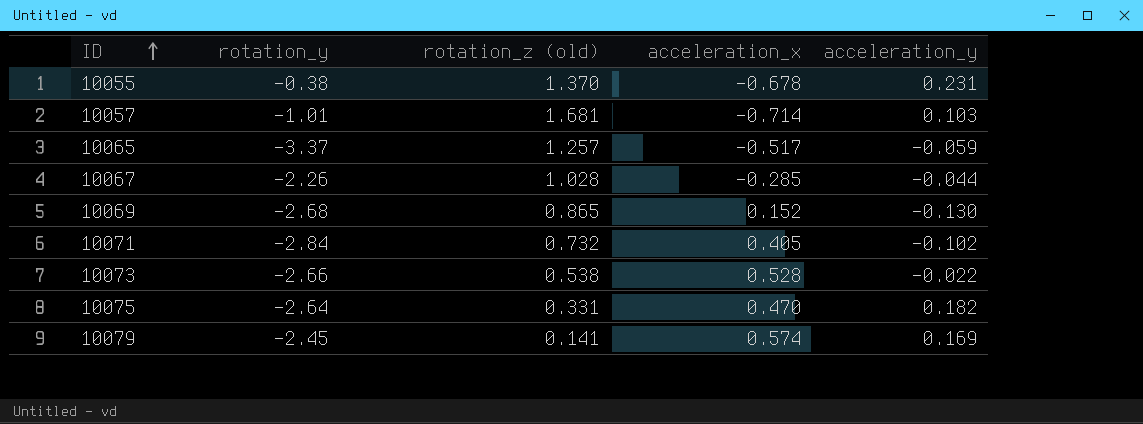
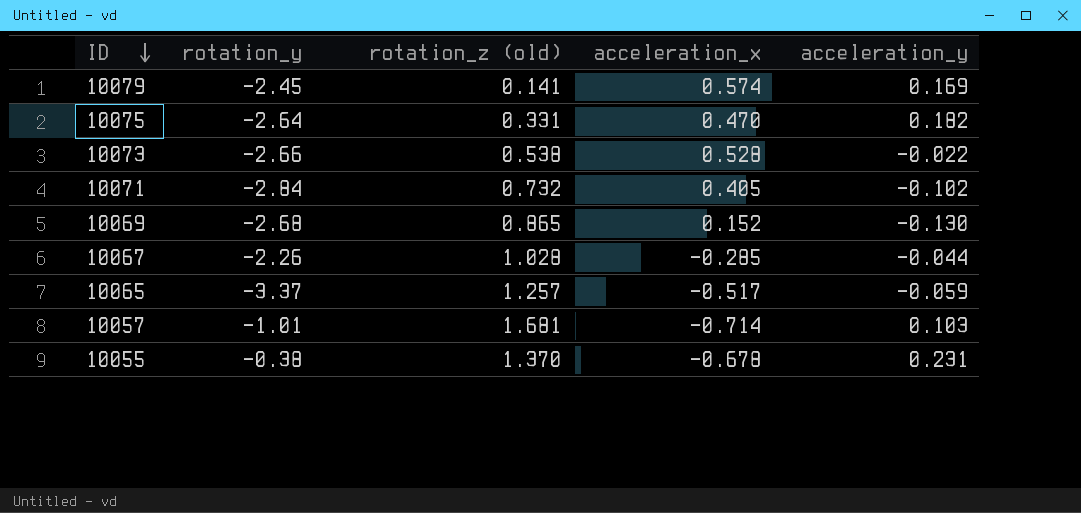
row order: ID ascending -> ID descending

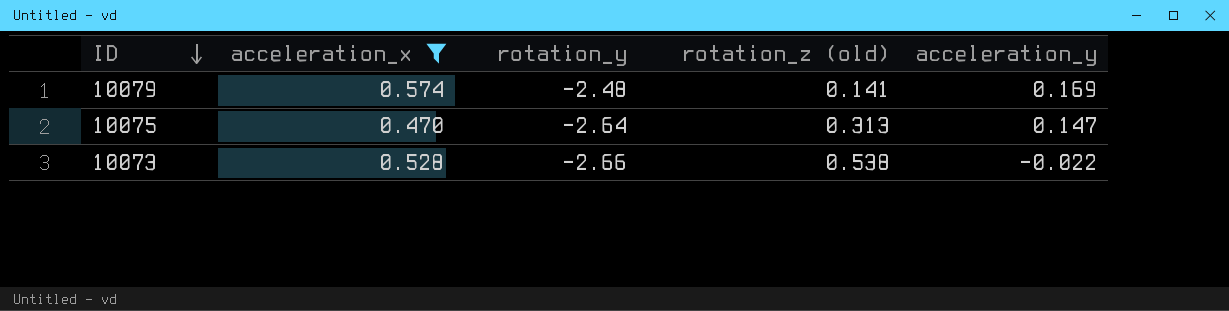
filter: none -> acceleration_x >= 0.470
column acceleration_x | position: 4 -> 2
10079 | rotation_y: -2.45 -> -2.48
10075 | rotation_z (old): 0.331 -> 0.313
10075 | acceleration_y: 0.182 -> 0.147

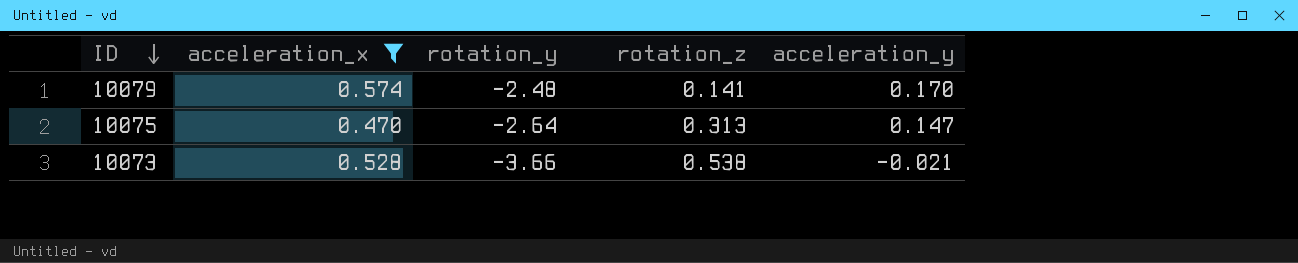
column name: rotation_z (old) -> rotation_z
10079 | acceleration_y: 0.169 -> 0.170
10073 | rotation_y: -2.66 -> -3.66
10073 | acceleration_y: -0.022 -> -0.021

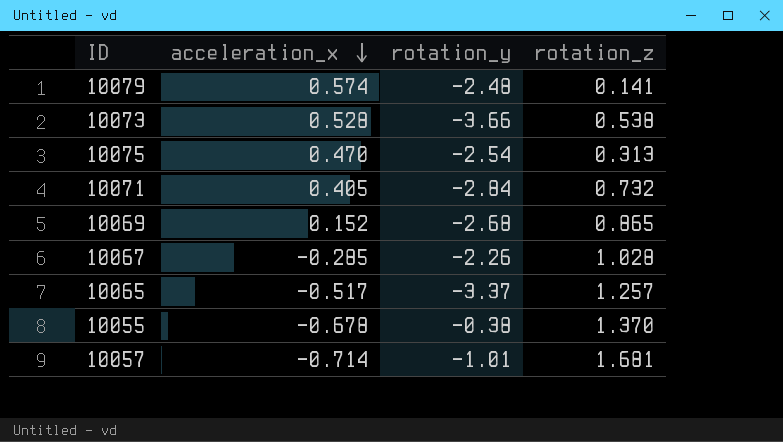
filter: acceleration_x >= 0.470 -> none
row order: ID descending -> acceleration_x descending
column acceleration_y | position: 5 -> none
10075 | rotation_y: -2.64 -> -2.54

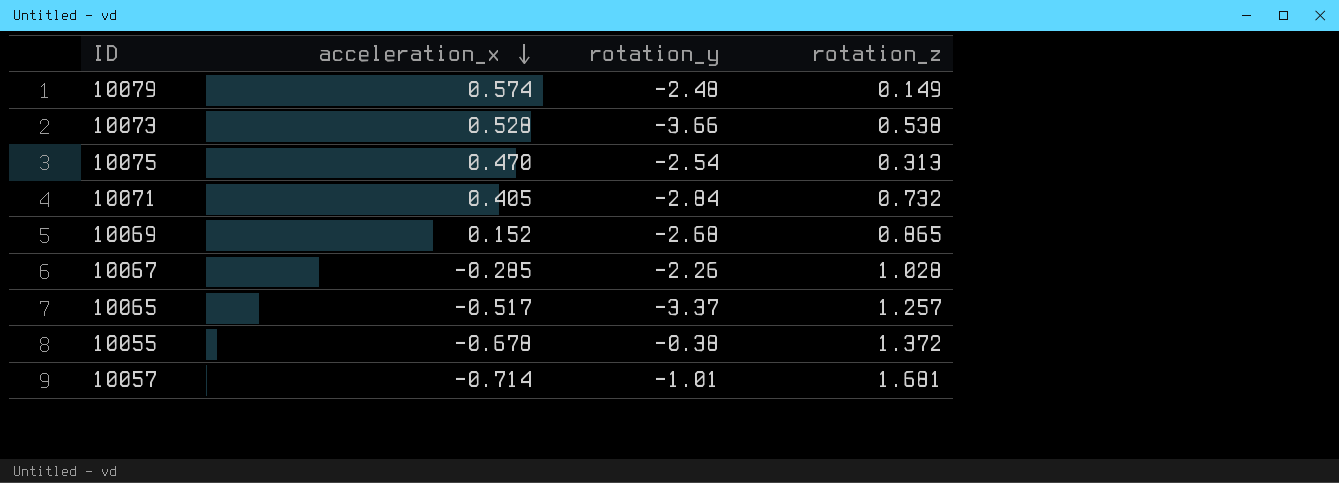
10079 | rotation_z: 0.141 -> 0.149
10055 | rotation_z: 1.370 -> 1.372

